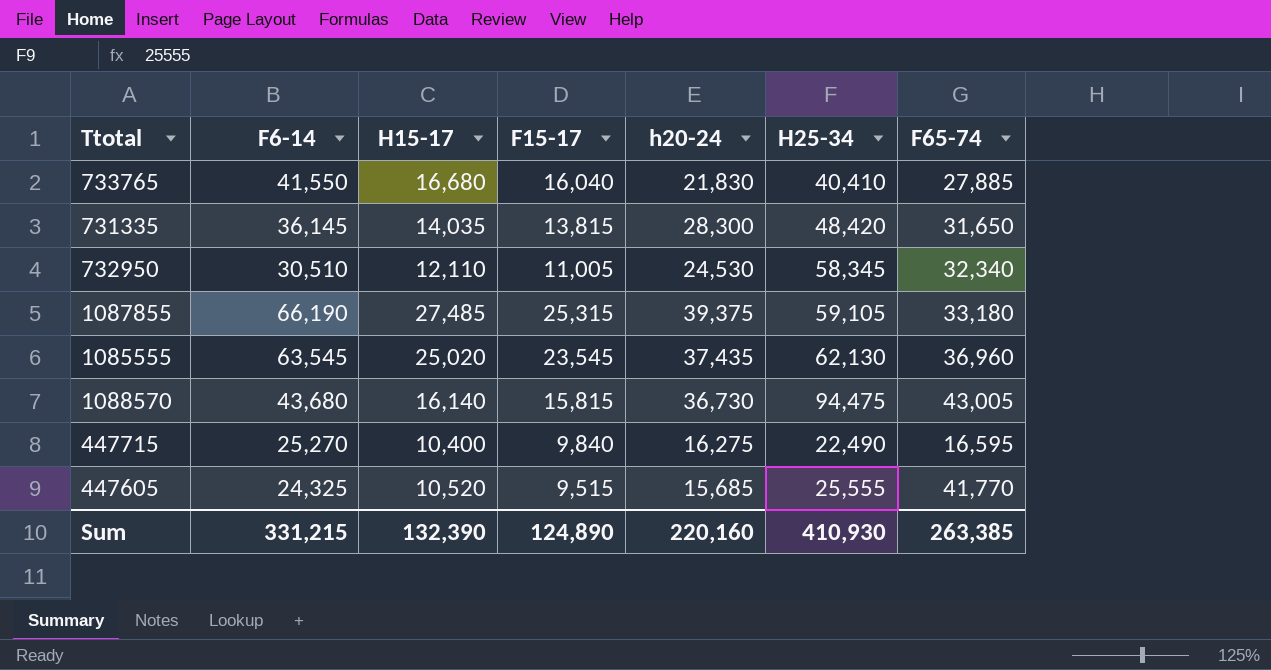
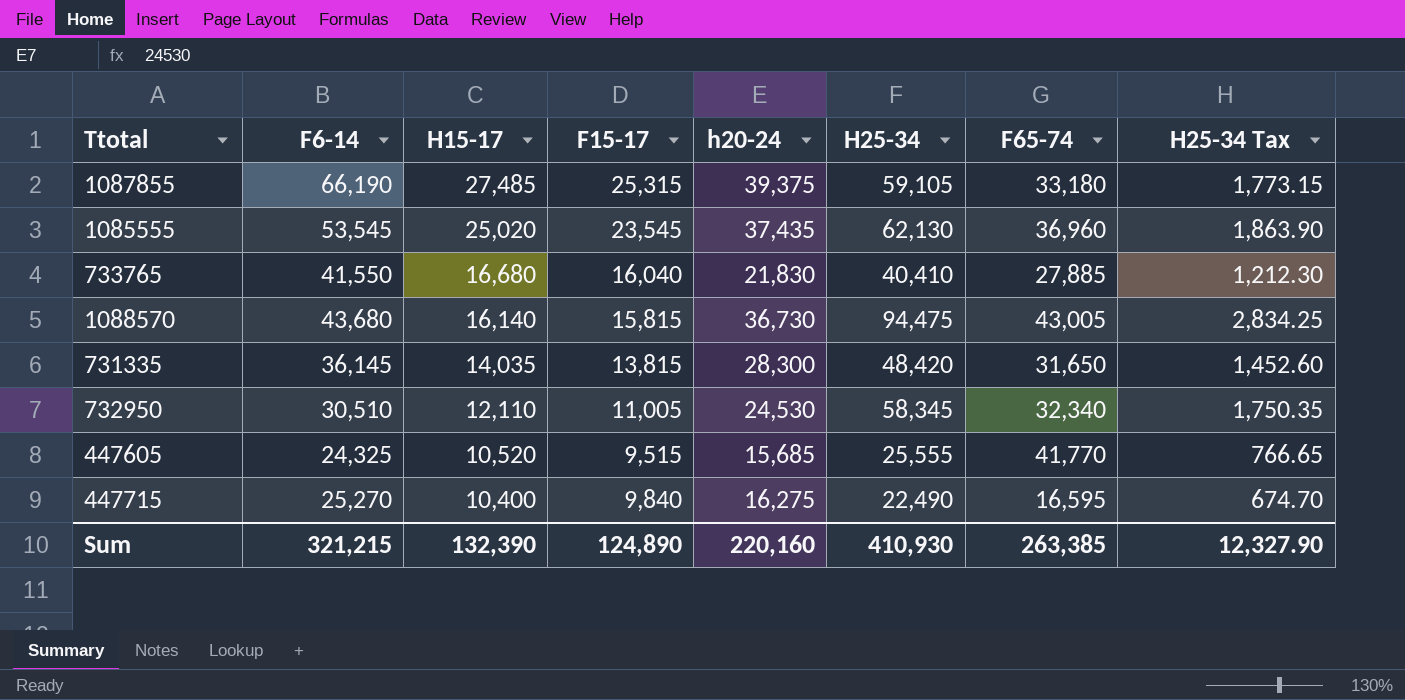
row order: none -> H15-17 descending
column H25-34 Tax | formula: none -> [H25-34] * 0.03
1085555 | F6-14: 63,545 -> 53,545
Sum | F6-14: 331,215 -> 321,215

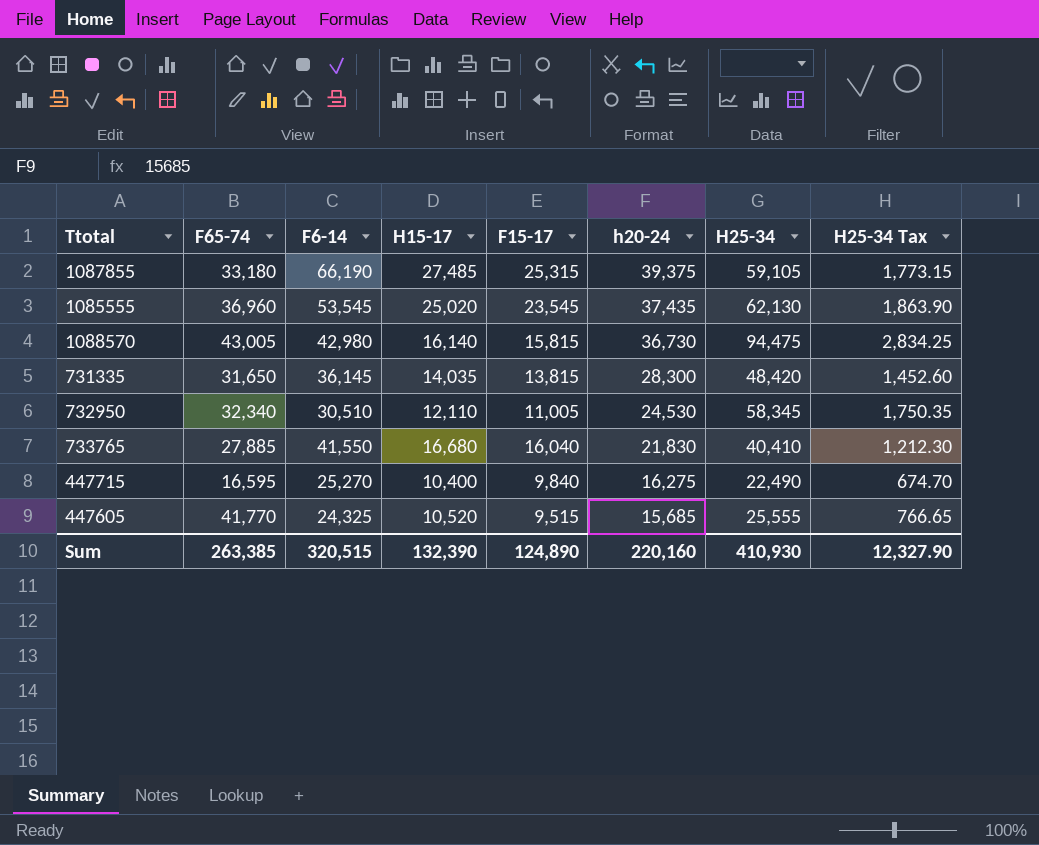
row order: H15-17 descending -> h20-24 descending
column F65-74 | position: 7 -> 2
1088570 | F6-14: 43,680 -> 42,980
Sum | F6-14: 321,215 -> 320,515

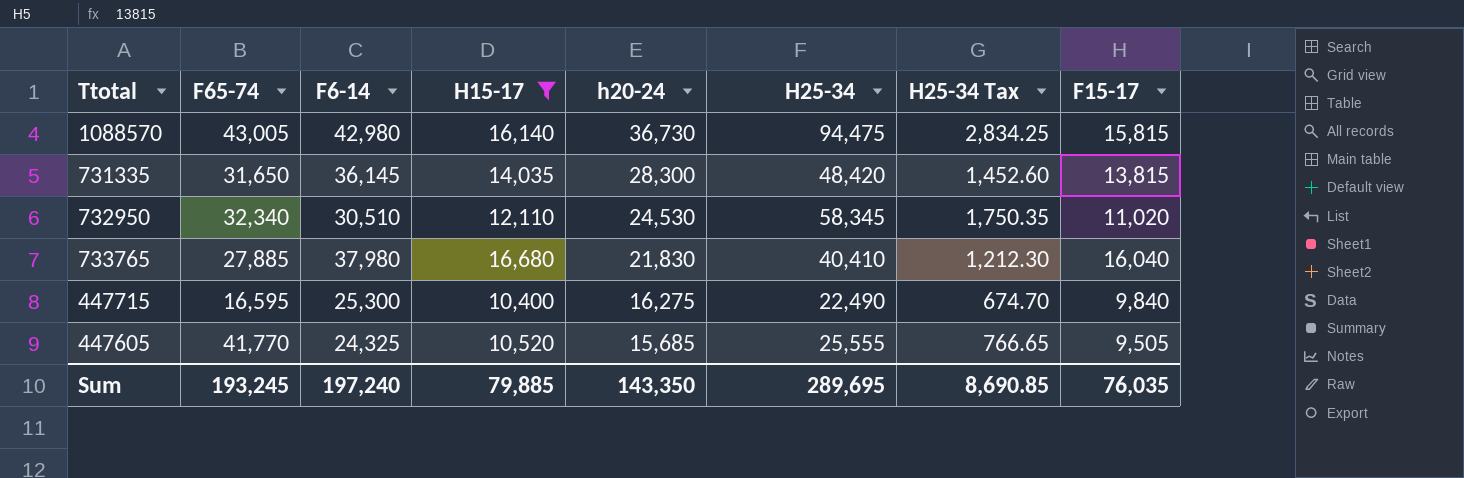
filter: none -> H15-17 <= 16,680
column F15-17 | position: 5 -> 8
732950 | F15-17: 11,005 -> 11,020
733765 | F6-14: 41,550 -> 37,980
447715 | F6-14: 25,270 -> 25,300
447605 | F15-17: 9,515 -> 9,505
Sum | F65-74: 263,385 -> 193,245
Sum | F6-14: 320,515 -> 197,240
Sum | H15-17: 132,390 -> 79,885
Sum | h20-24: 220,160 -> 143,350
Sum | H25-34: 410,930 -> 289,695
Sum | H25-34 Tax: 12,327.90 -> 8,690.85
Sum | F15-17: 124,890 -> 76,035

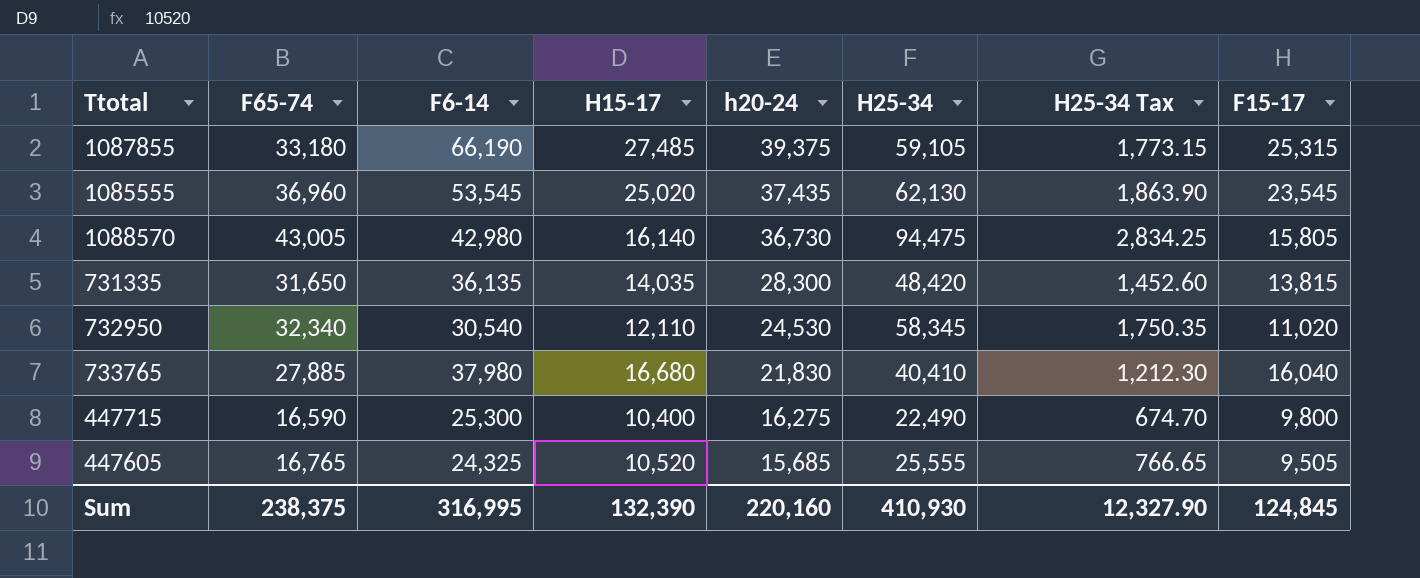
filter: H15-17 <= 16,680 -> none
1088570 | F15-17: 15,815 -> 15,805
731335 | F6-14: 36,145 -> 36,135
732950 | F6-14: 30,510 -> 30,540
447715 | F65-74: 16,595 -> 16,590
447715 | F15-17: 9,840 -> 9,800
447605 | F65-74: 41,770 -> 16,765
Sum | F65-74: 193,245 -> 238,375
Sum | F6-14: 197,240 -> 316,995
Sum | H15-17: 79,885 -> 132,390
Sum | h20-24: 143,350 -> 220,160
Sum | H25-34: 289,695 -> 410,930
Sum | H25-34 Tax: 8,690.85 -> 12,327.90
Sum | F15-17: 76,035 -> 124,845

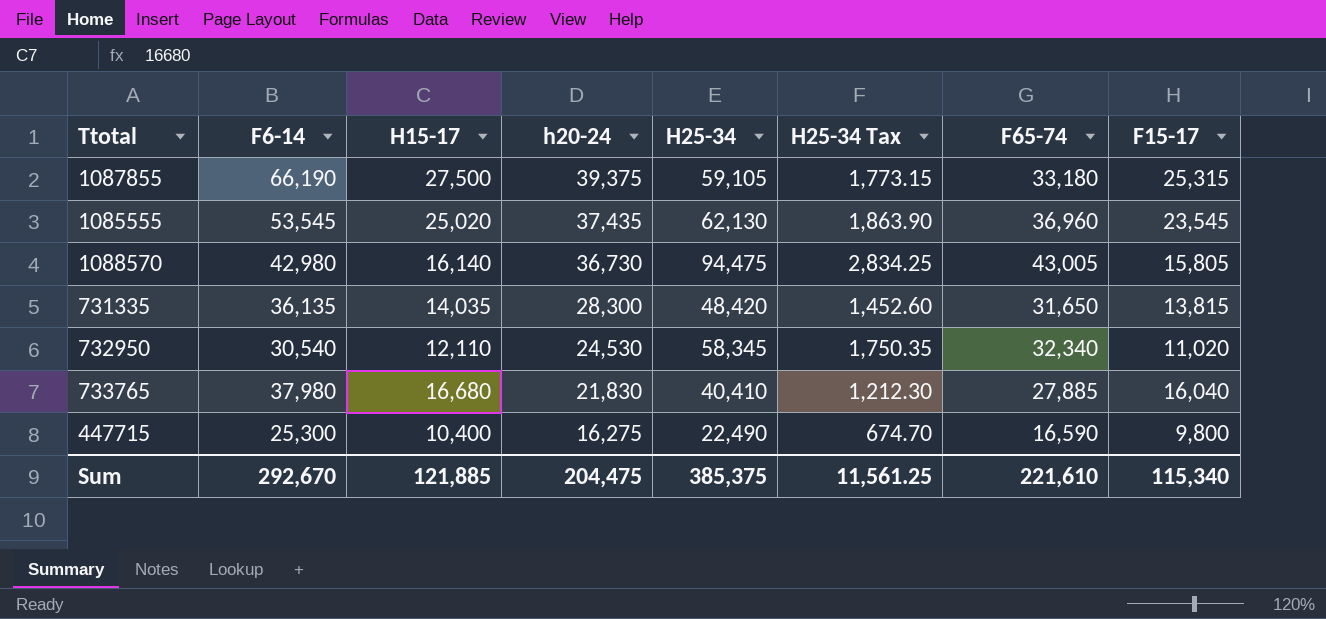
column F65-74 | position: 2 -> 7
row 447605: 16,765 | 24,325 | 10,520 | 15,685 | 25,555 | 766.65 | 9,505 -> none
1087855 | H15-17: 27,485 -> 27,500
Sum | F6-14: 316,995 -> 292,670
Sum | H15-17: 132,390 -> 121,885
Sum | h20-24: 220,160 -> 204,475
Sum | H25-34: 410,930 -> 385,375
Sum | H25-34 Tax: 12,327.90 -> 11,561.25
Sum | F65-74: 238,375 -> 221,610
Sum | F15-17: 124,845 -> 115,340

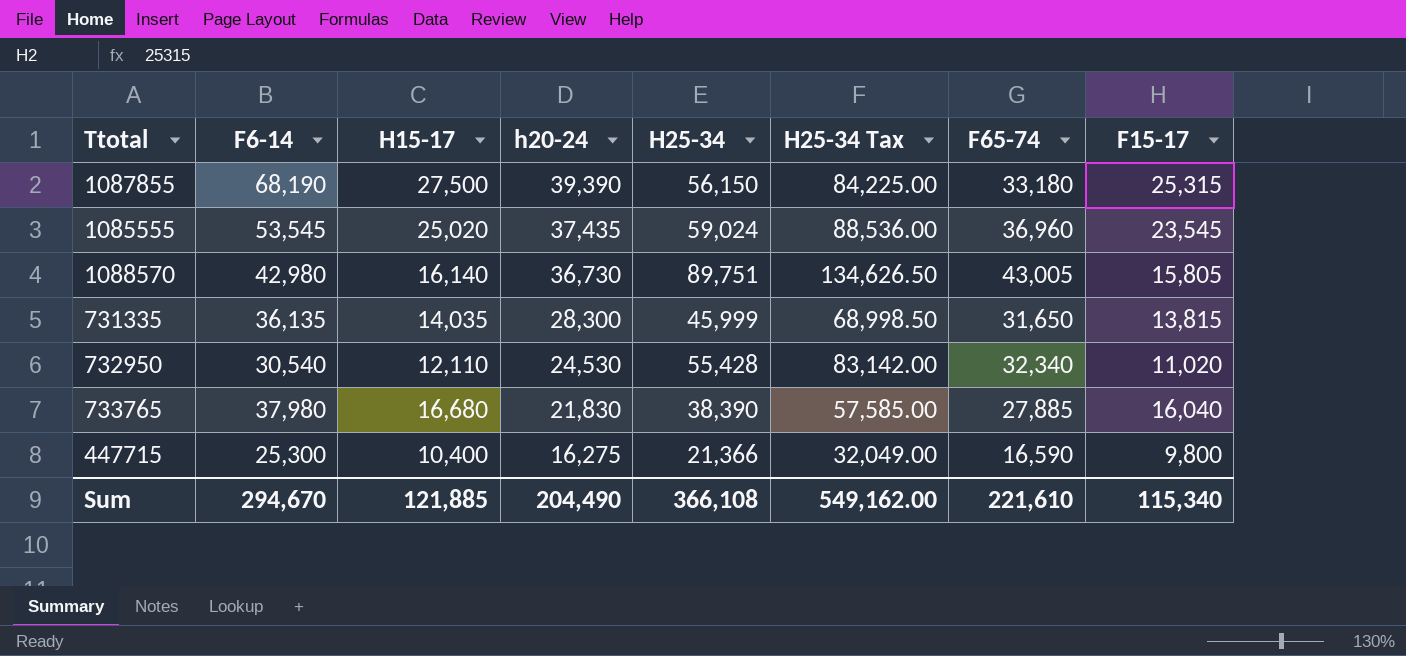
column H25-34 Tax | formula: [H25-34] * 0.03 -> [H25-34] * 1.5
1087855 | F6-14: 66,190 -> 68,190
1087855 | h20-24: 39,375 -> 39,390
1087855 | H25-34: 59,105 -> 56,150
1085555 | H25-34: 62,130 -> 59,024
1088570 | H25-34: 94,475 -> 89,751
731335 | H25-34: 48,420 -> 45,999
732950 | H25-34: 58,345 -> 55,428
733765 | H25-34: 40,410 -> 38,390
447715 | H25-34: 22,490 -> 21,366
Sum | F6-14: 292,670 -> 294,670
Sum | h20-24: 204,475 -> 204,490
Sum | H25-34: 385,375 -> 366,108
Sum | H25-34 Tax: 11,561.25 -> 549,162.00

